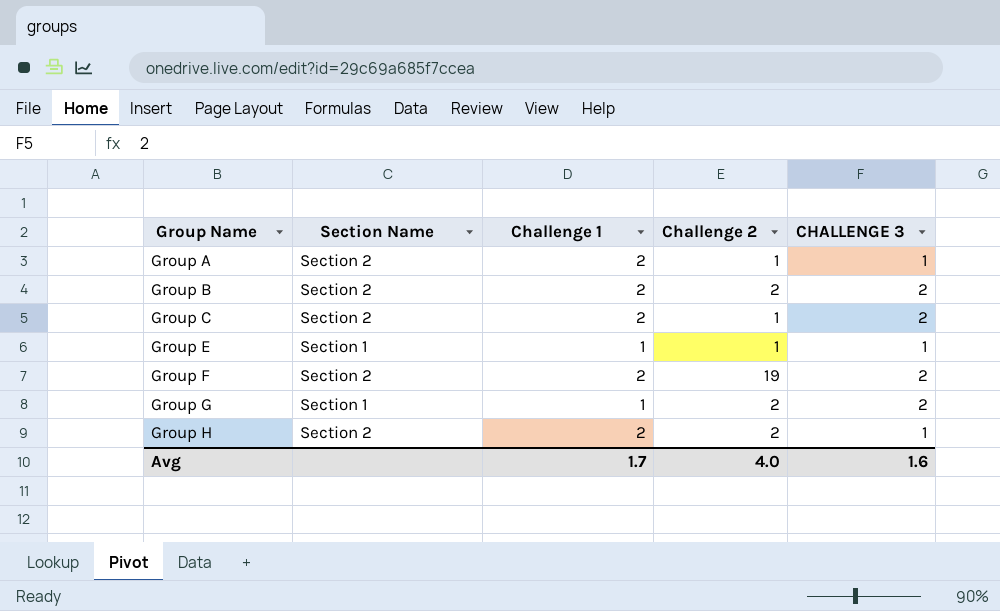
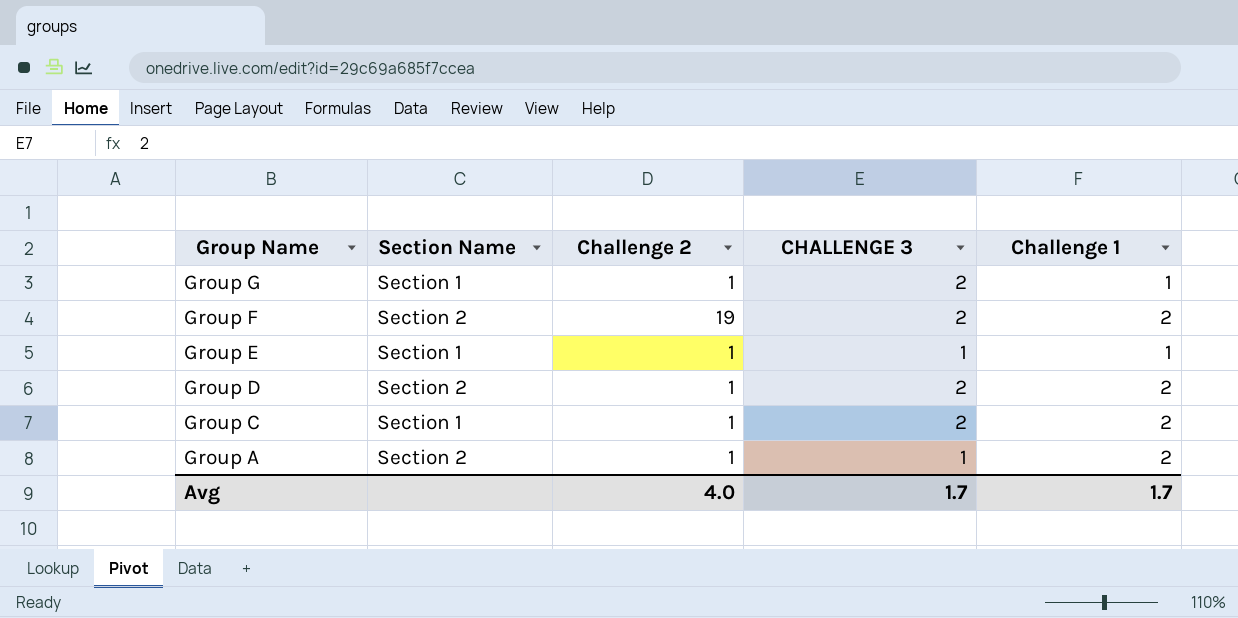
row order: Group Name ascending -> Group Name descending
column Challenge 1 | position: 3 -> 5
row Group B: Section 2 | 2 | 2 | 2 -> none
row Group H: Section 2 | 2 | 2 | 1 -> none
Group G | Challenge 2: 2 -> 1
row Group D: none -> Section 2 | 1 | 2 | 2
Group C | Section Name: Section 2 -> Section 1
Avg | CHALLENGE 3: 1.6 -> 1.7

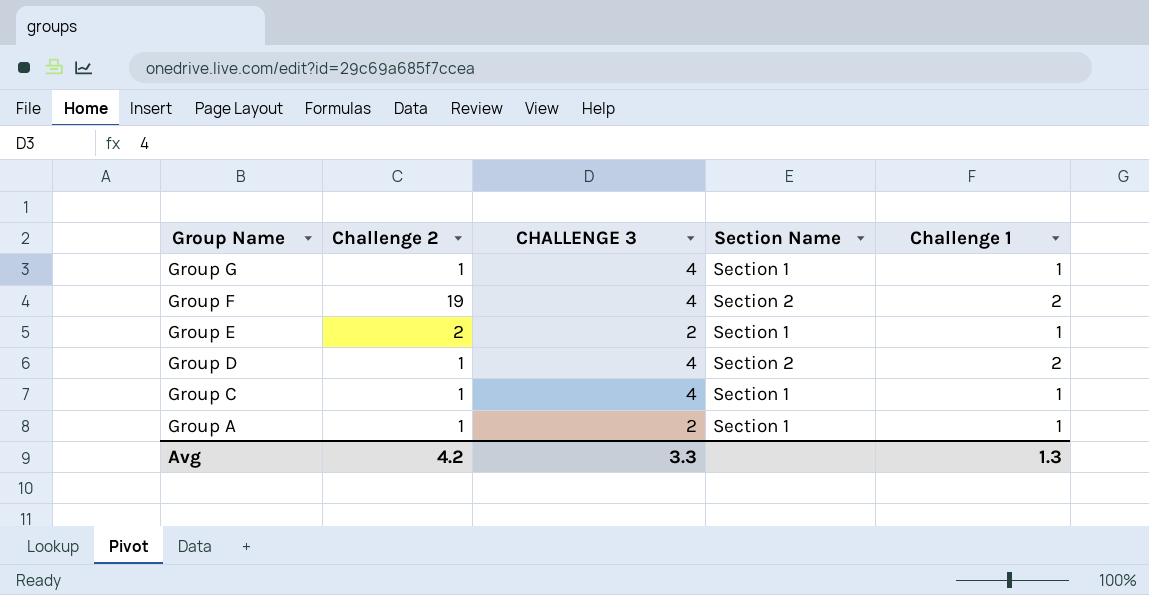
column Section Name | position: 2 -> 4
Group G | CHALLENGE 3: 2 -> 4
Group F | CHALLENGE 3: 2 -> 4
Group E | Challenge 2: 1 -> 2
Group E | CHALLENGE 3: 1 -> 2
Group D | CHALLENGE 3: 2 -> 4
Group C | CHALLENGE 3: 2 -> 4
Group C | Challenge 1: 2 -> 1
Group A | CHALLENGE 3: 1 -> 2
Group A | Section Name: Section 2 -> Section 1
Group A | Challenge 1: 2 -> 1
Avg | Challenge 2: 4.0 -> 4.2
Avg | CHALLENGE 3: 1.7 -> 3.3
Avg | Challenge 1: 1.7 -> 1.3

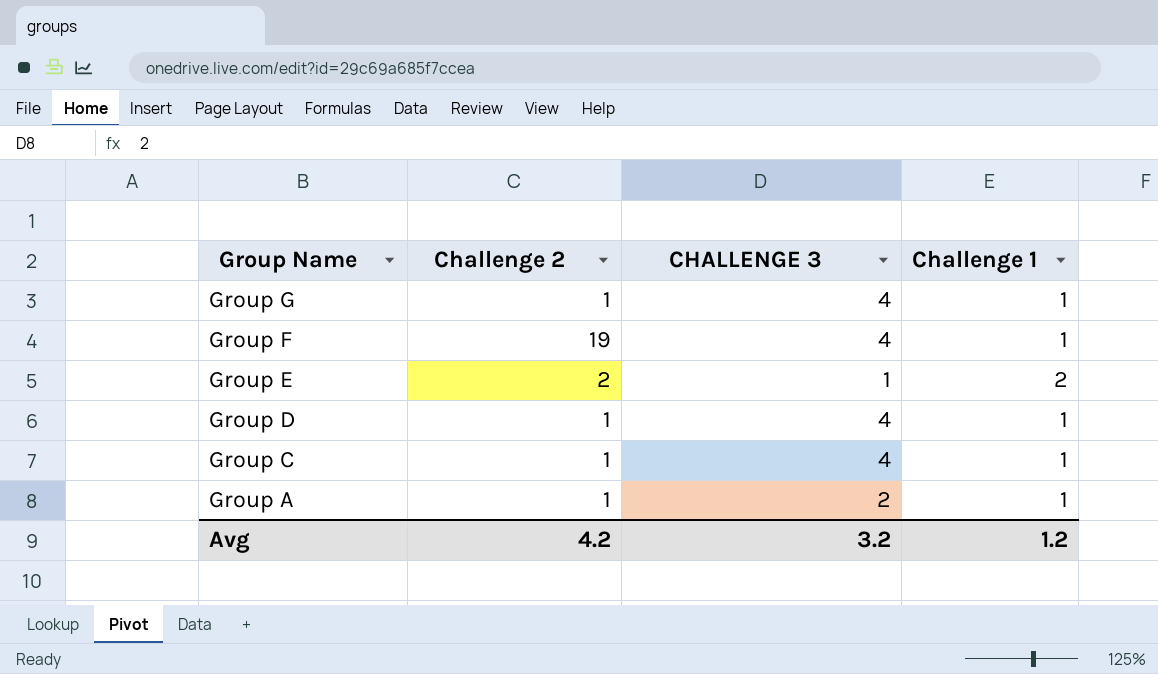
column Section Name | position: 4 -> none
Group F | Challenge 1: 2 -> 1
Group E | CHALLENGE 3: 2 -> 1
Group E | Challenge 1: 1 -> 2
Group D | Challenge 1: 2 -> 1
Avg | CHALLENGE 3: 3.3 -> 3.2
Avg | Challenge 1: 1.3 -> 1.2

